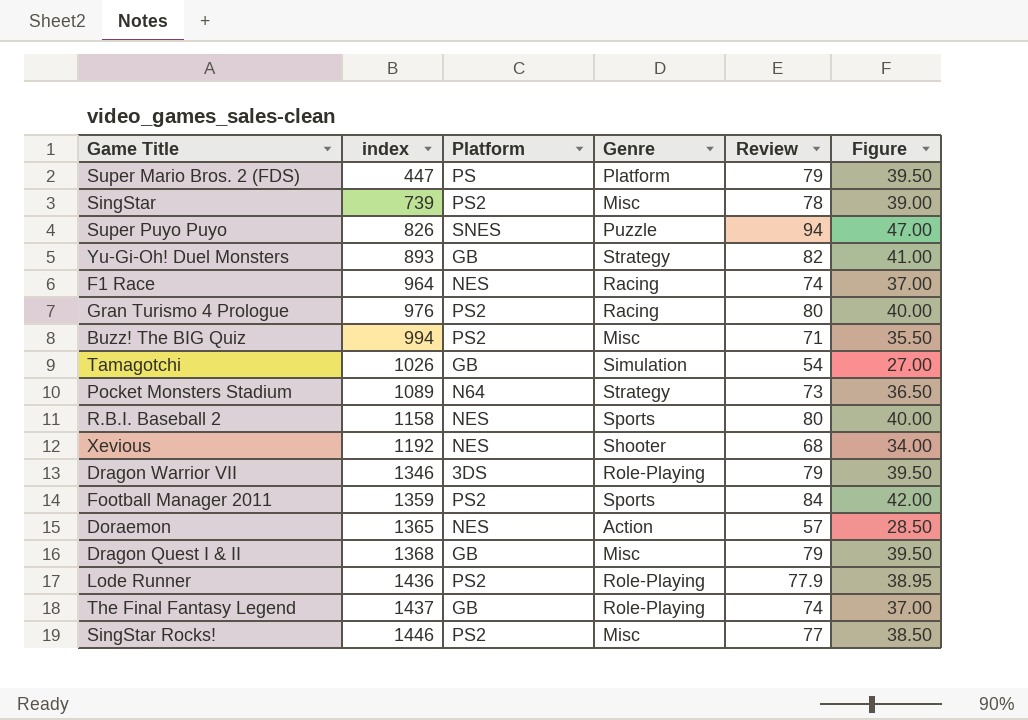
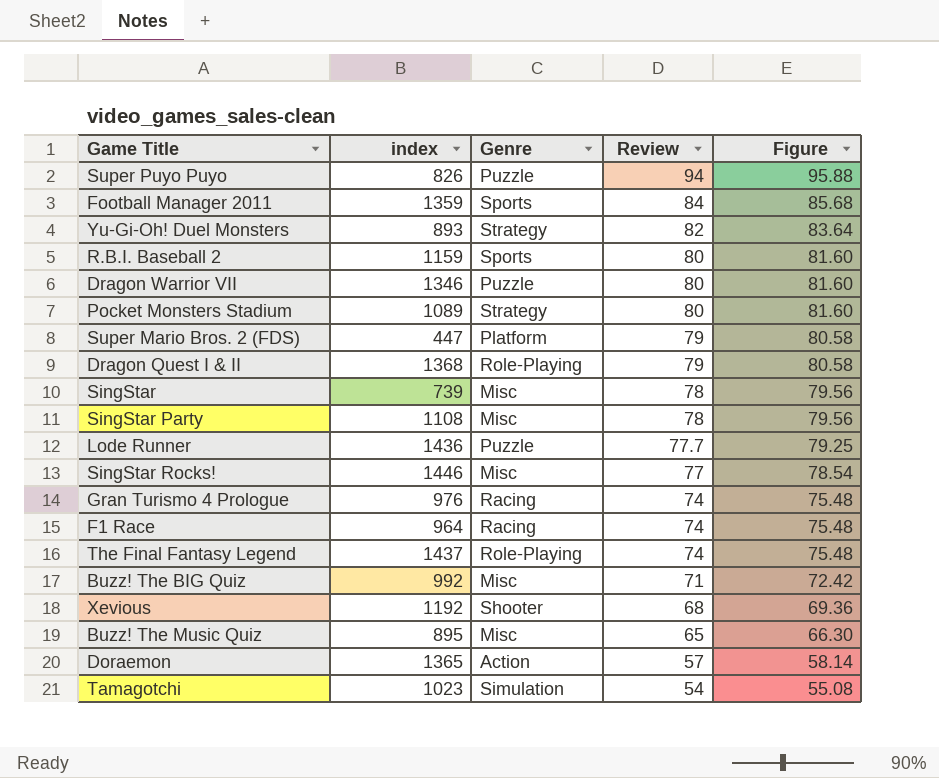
row order: index ascending -> Review descending
column Platform | position: 3 -> none
column Figure | formula: [Review] * 0.5 -> [Review] * 1.02
R.B.I. Baseball 2 | index: 1158 -> 1159
Dragon Warrior VII | Genre: Role-Playing -> Puzzle
Dragon Warrior VII | Review: 79 -> 80
Pocket Monsters Stadium | Review: 73 -> 80
Dragon Quest I & II | Genre: Misc -> Role-Playing
row SingStar Party: none -> 1108 | Misc | 78 | 79.56
Lode Runner | Genre: Role-Playing -> Puzzle
Lode Runner | Review: 77.9 -> 77.7
Gran Turismo 4 Prologue | Review: 80 -> 74
Buzz! The BIG Quiz | index: 994 -> 992
row Buzz! The Music Quiz: none -> 895 | Misc | 65 | 66.30
Tamagotchi | index: 1026 -> 1023

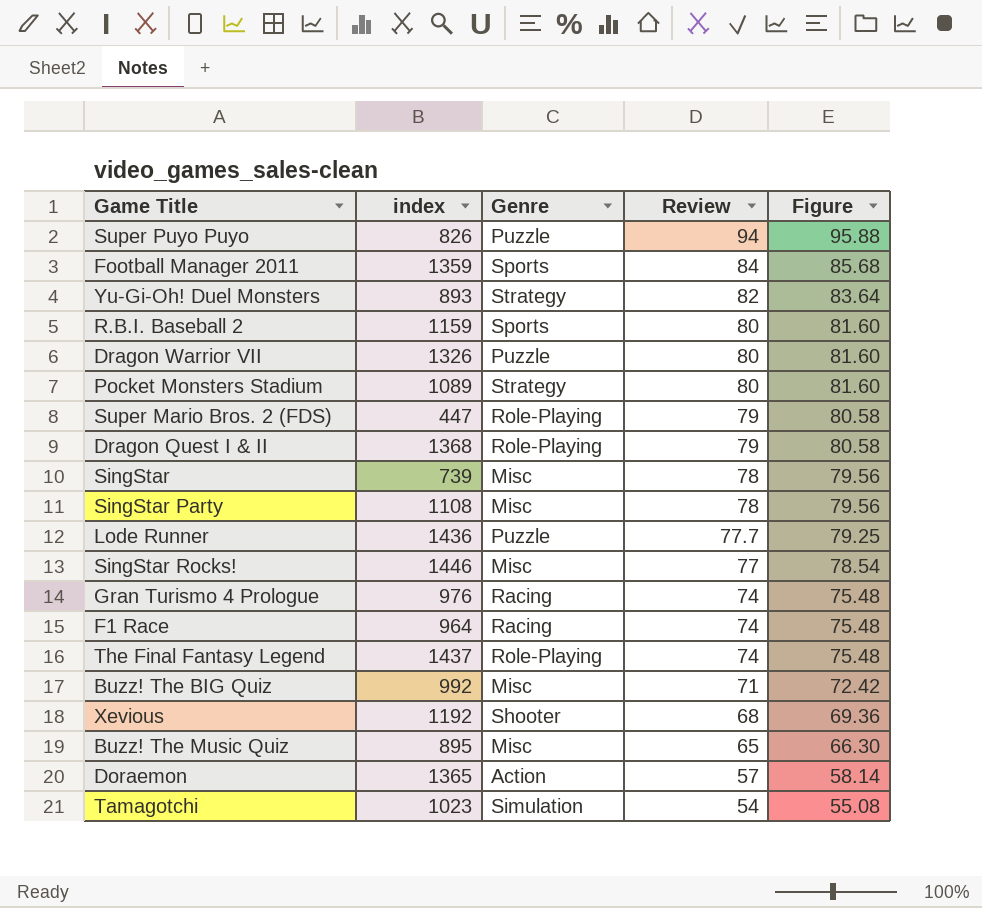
Dragon Warrior VII | index: 1346 -> 1326
Super Mario Bros. 2 (FDS) | Genre: Platform -> Role-Playing

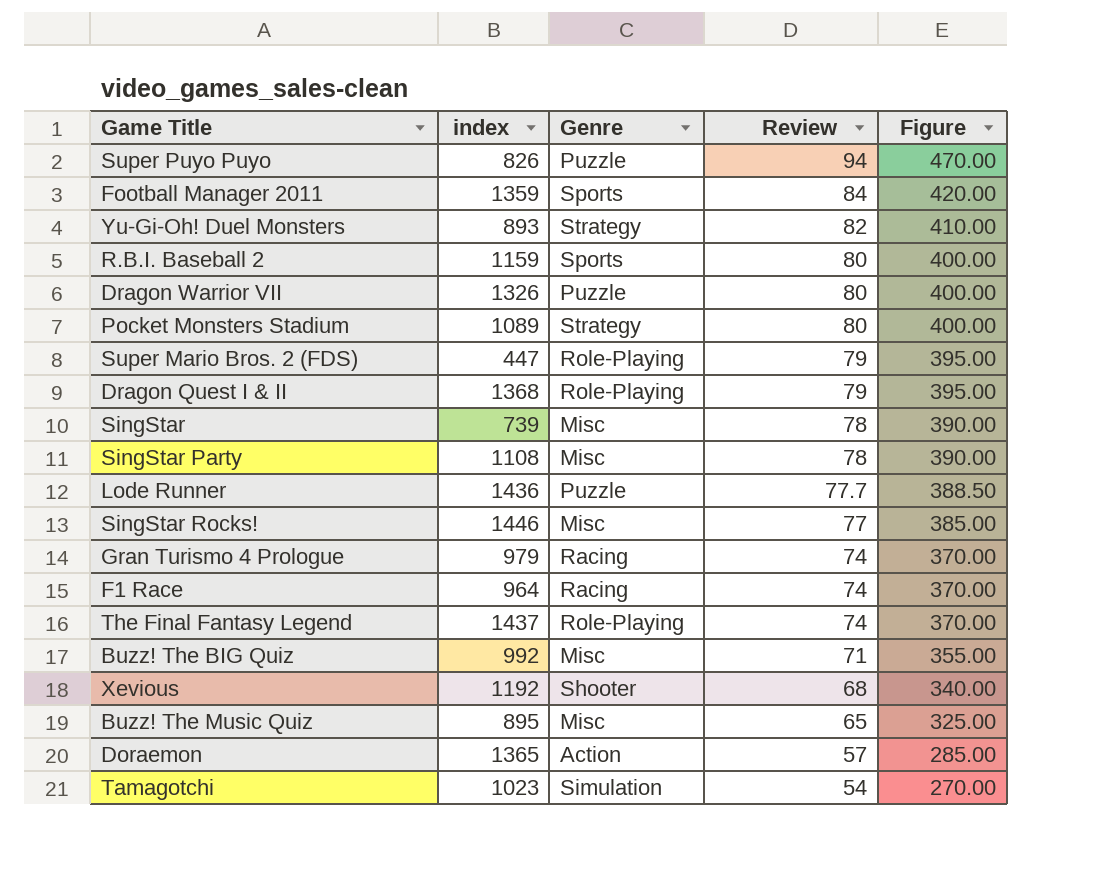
column Figure | formula: [Review] * 1.02 -> [Review] * 5
Gran Turismo 4 Prologue | index: 976 -> 979

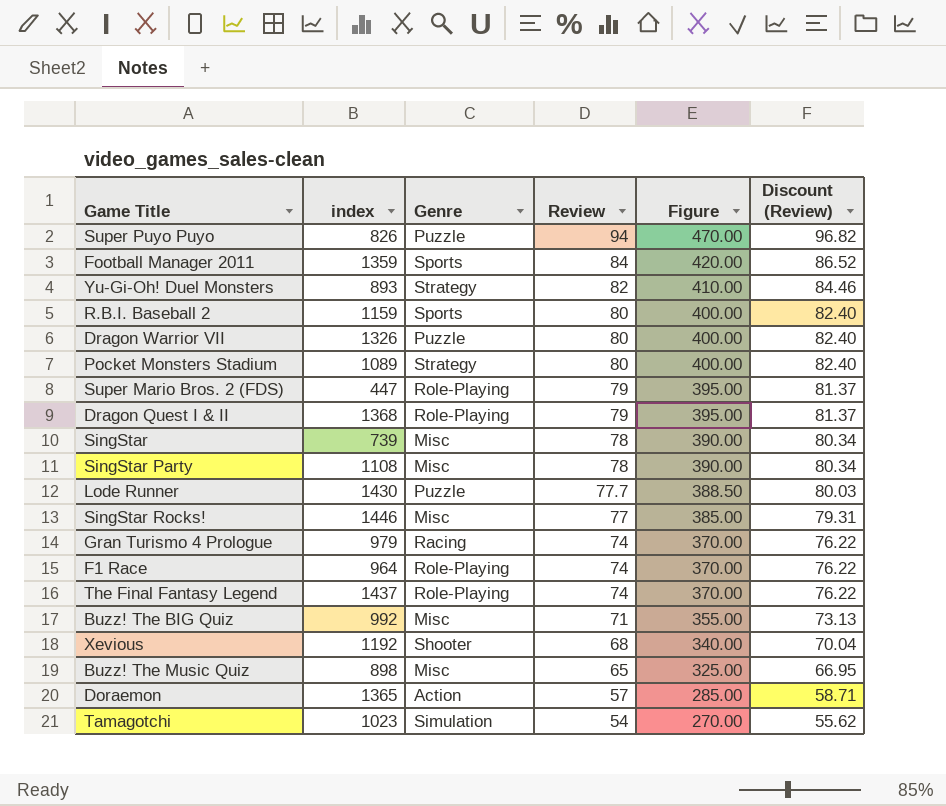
column Discount (Review) | formula: none -> [Review] * 1.03
Lode Runner | index: 1436 -> 1430
F1 Race | Genre: Racing -> Role-Playing
Buzz! The Music Quiz | index: 895 -> 898

